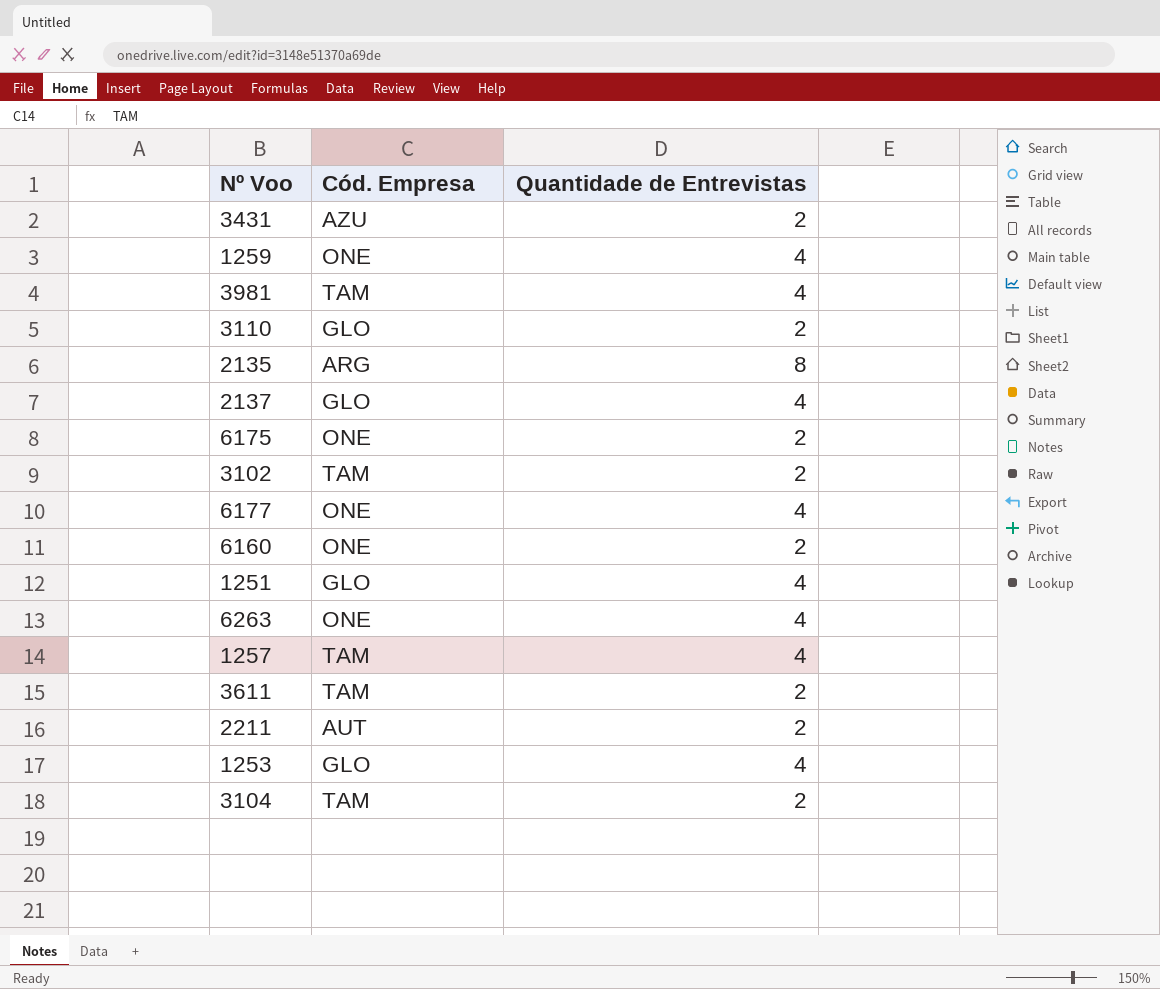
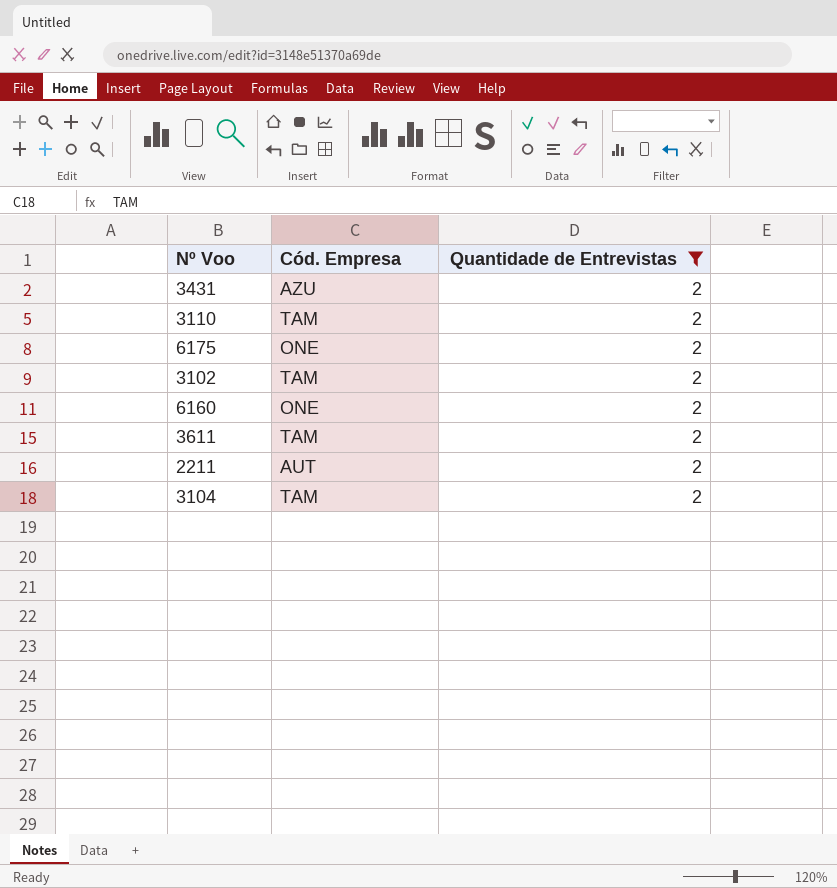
filter: none -> Quantidade de Entrevistas = 2
3110 | Cód. Empresa: GLO -> TAM

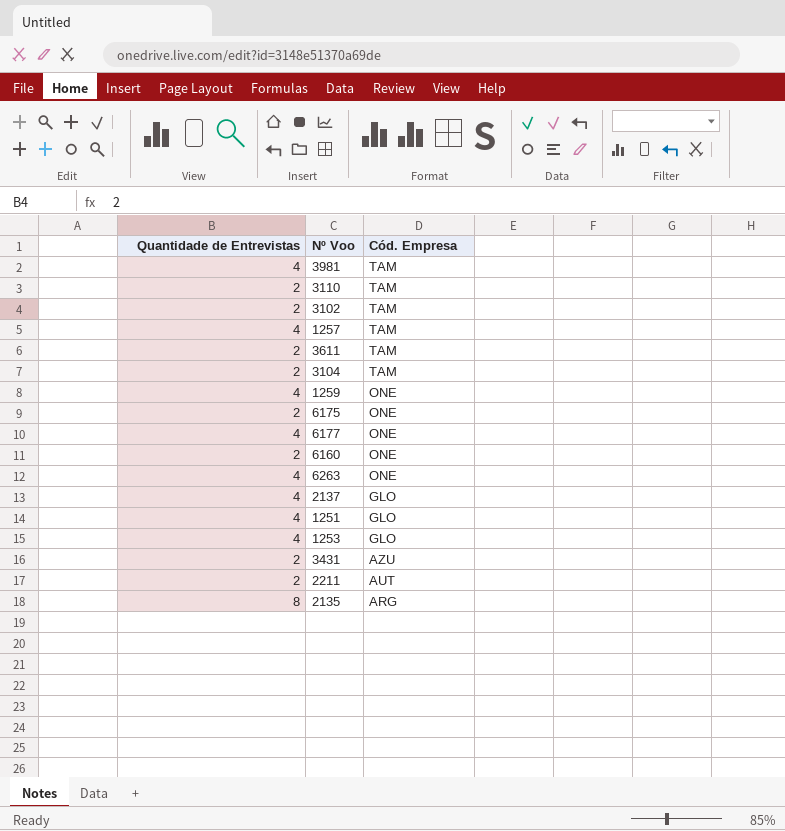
filter: Quantidade de Entrevistas = 2 -> none
row order: none -> Cód. Empresa descending
column Quantidade de Entrevistas | position: 3 -> 1

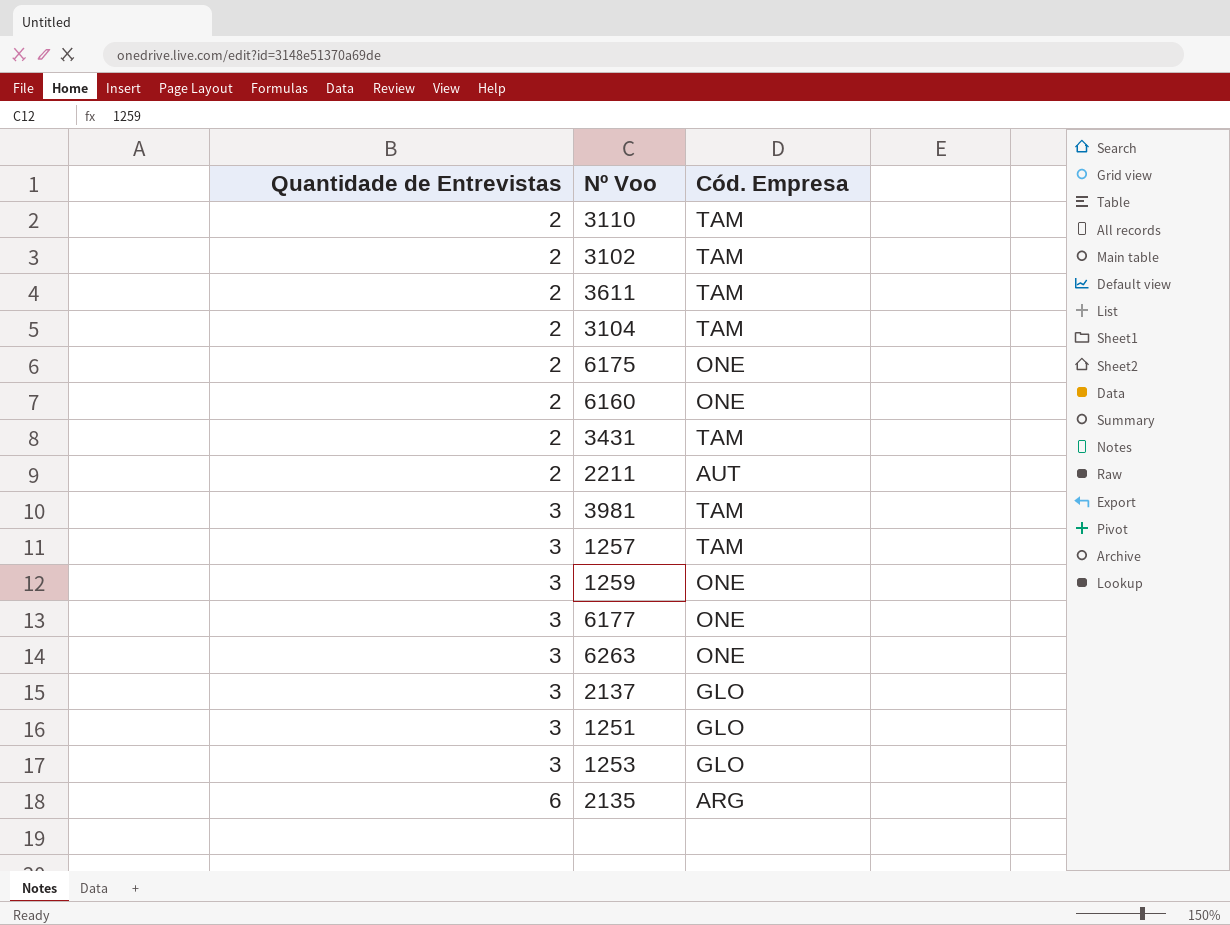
row order: Cód. Empresa descending -> Quantidade de Entrevistas ascending
3431 | Cód. Empresa: AZU -> TAM
3981 | Quantidade de Entrevistas: 4 -> 3
1257 | Quantidade de Entrevistas: 4 -> 3
1259 | Quantidade de Entrevistas: 4 -> 3
6177 | Quantidade de Entrevistas: 4 -> 3
6263 | Quantidade de Entrevistas: 4 -> 3
2137 | Quantidade de Entrevistas: 4 -> 3
1251 | Quantidade de Entrevistas: 4 -> 3
1253 | Quantidade de Entrevistas: 4 -> 3
2135 | Quantidade de Entrevistas: 8 -> 6

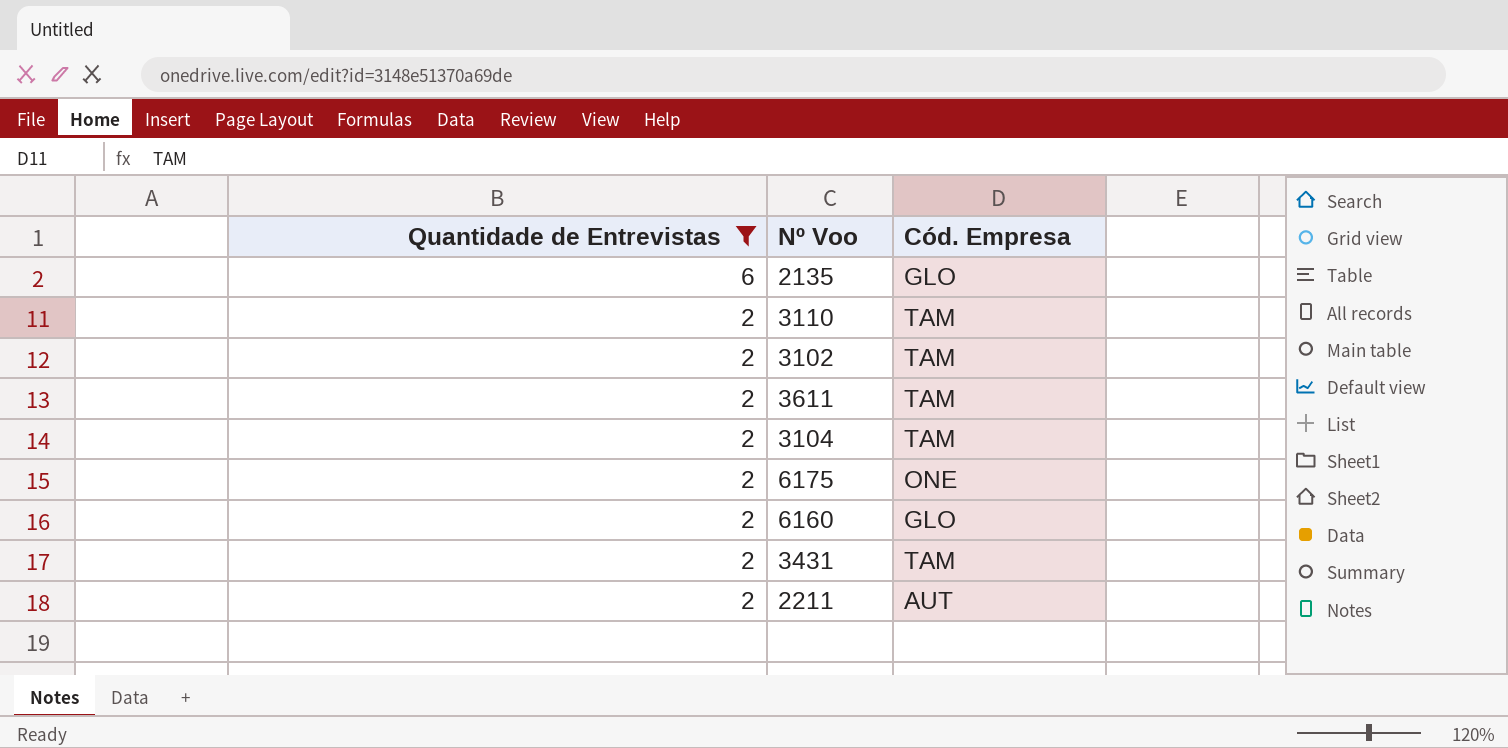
filter: none -> Quantidade de Entrevistas != 3
row order: Quantidade de Entrevistas ascending -> Quantidade de Entrevistas descending
2135 | Cód. Empresa: ARG -> GLO
6160 | Cód. Empresa: ONE -> GLO

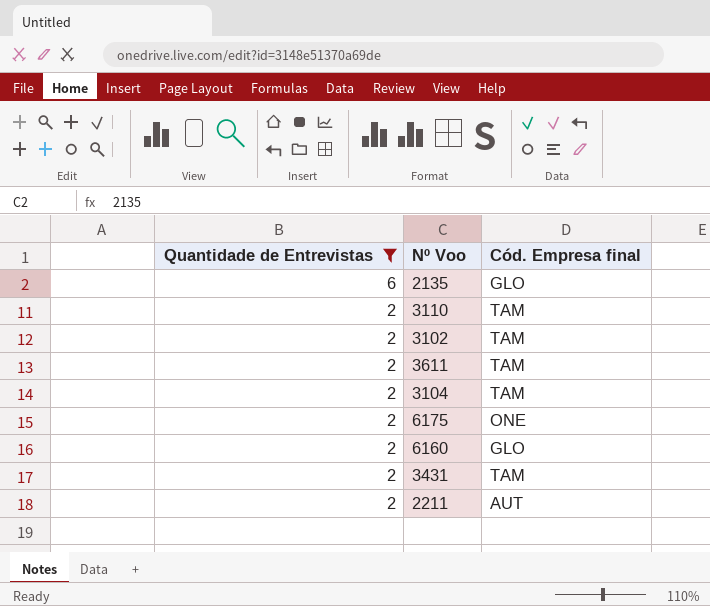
column name: Cód. Empresa -> Cód. Empresa final

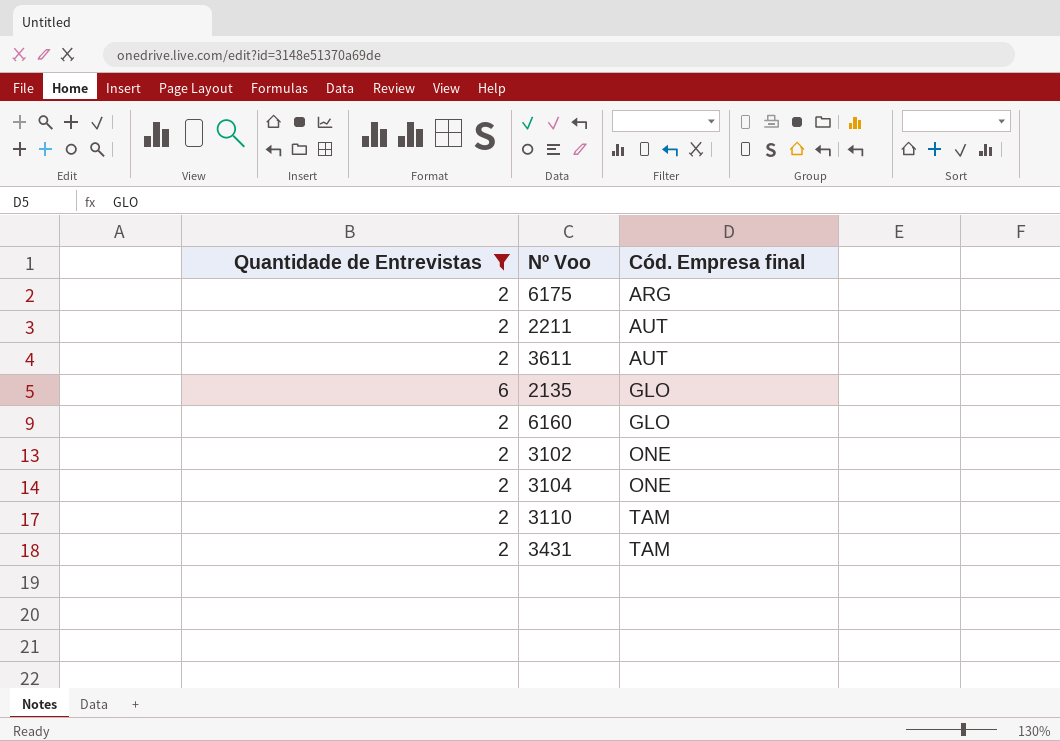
row order: Quantidade de Entrevistas descending -> Cód. Empresa final ascending
6175 | Cód. Empresa final: ONE -> ARG
3611 | Cód. Empresa final: TAM -> AUT
3102 | Cód. Empresa final: TAM -> ONE
3104 | Cód. Empresa final: TAM -> ONE

